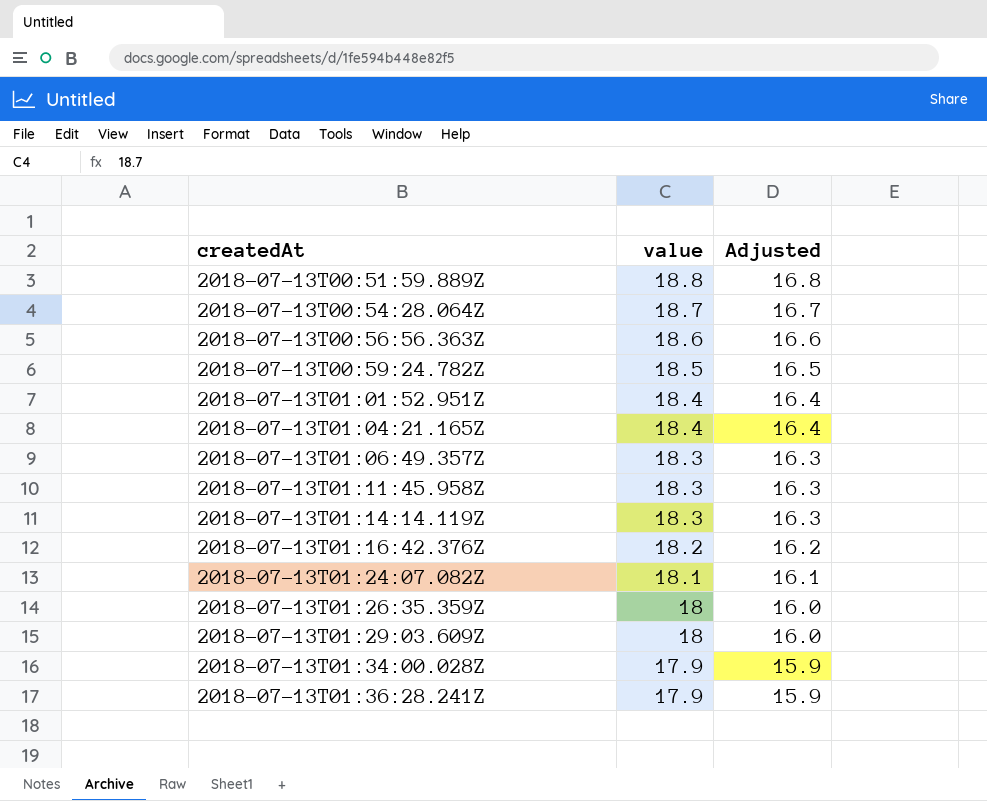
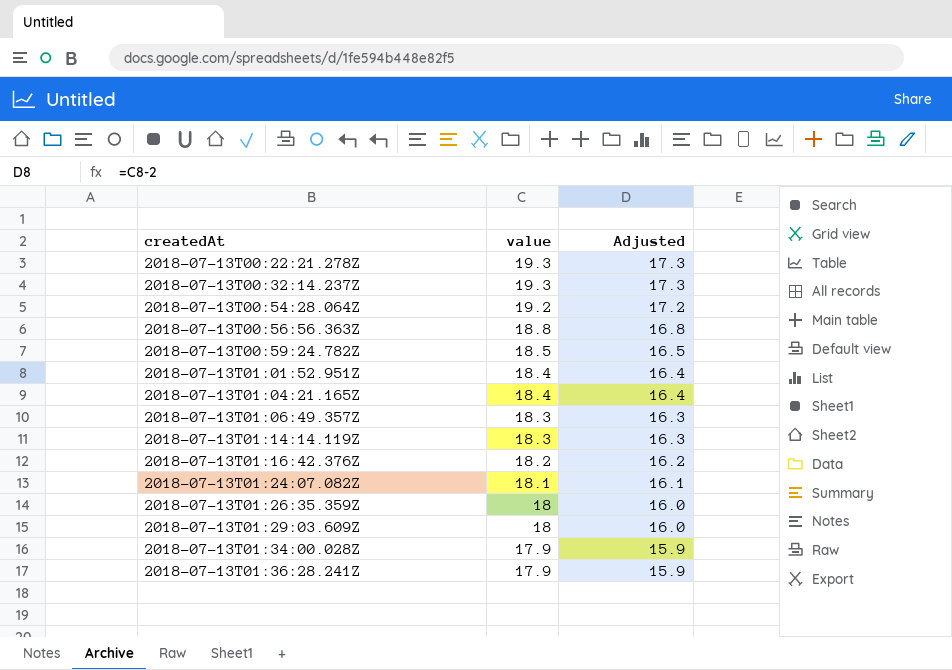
row 2018-07-13T00:51:59.889Z: 18.8 | 16.8 -> none
row 2018-07-13T01:11:45.958Z: 18.3 | 16.3 -> none
row 2018-07-13T00:22:21.278Z: none -> 19.3 | 17.3
row 2018-07-13T00:32:14.237Z: none -> 19.3 | 17.3
2018-07-13T00:54:28.064Z | value: 18.7 -> 19.2
2018-07-13T00:54:28.064Z | Adjusted: 16.7 -> 17.2
2018-07-13T00:56:56.363Z | value: 18.6 -> 18.8
2018-07-13T00:56:56.363Z | Adjusted: 16.6 -> 16.8

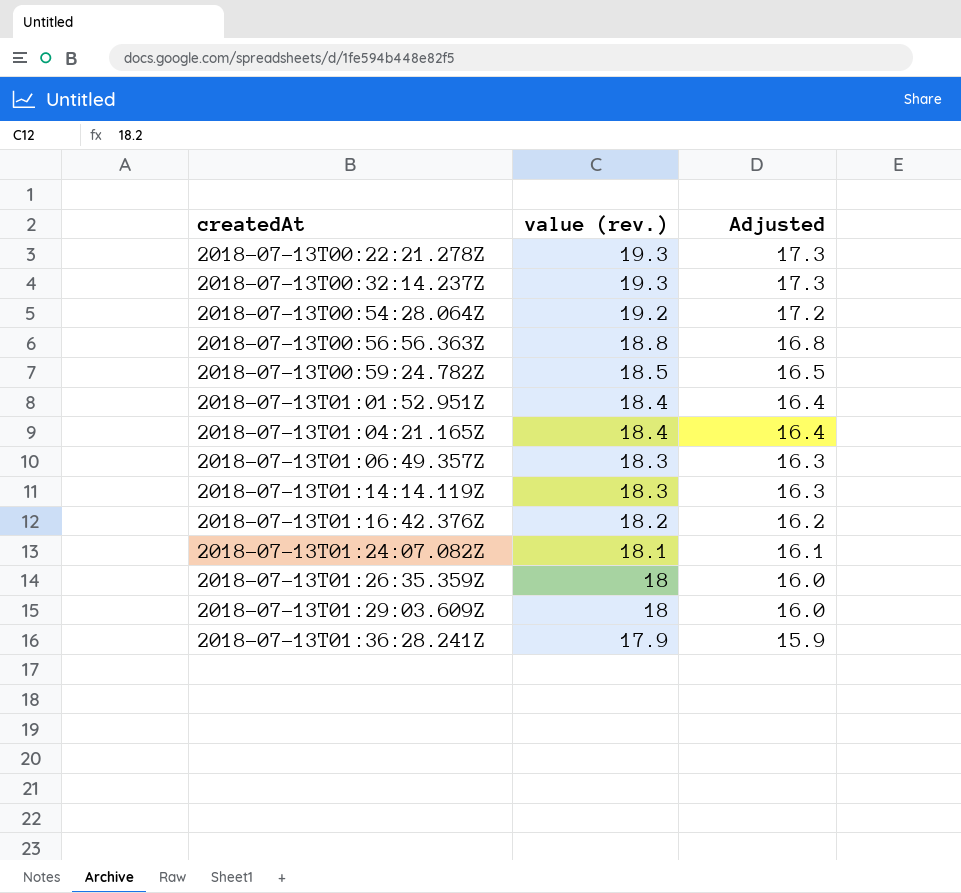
column name: value -> value (rev.)
row 2018-07-13T01:34:00.028Z: 17.9 | 15.9 -> none

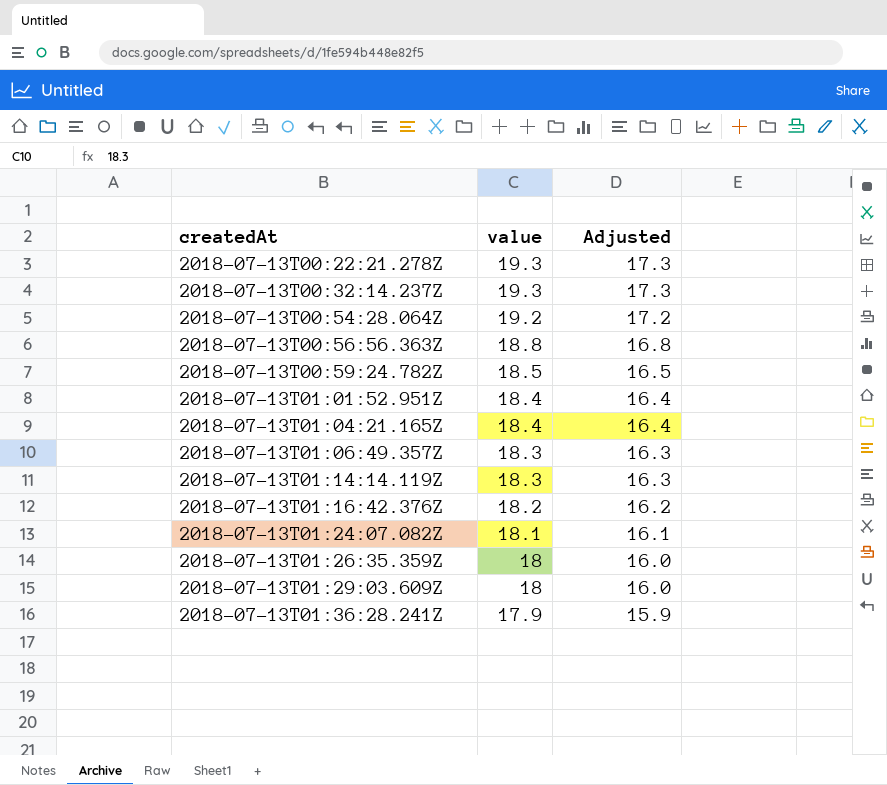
column name: value (rev.) -> value

